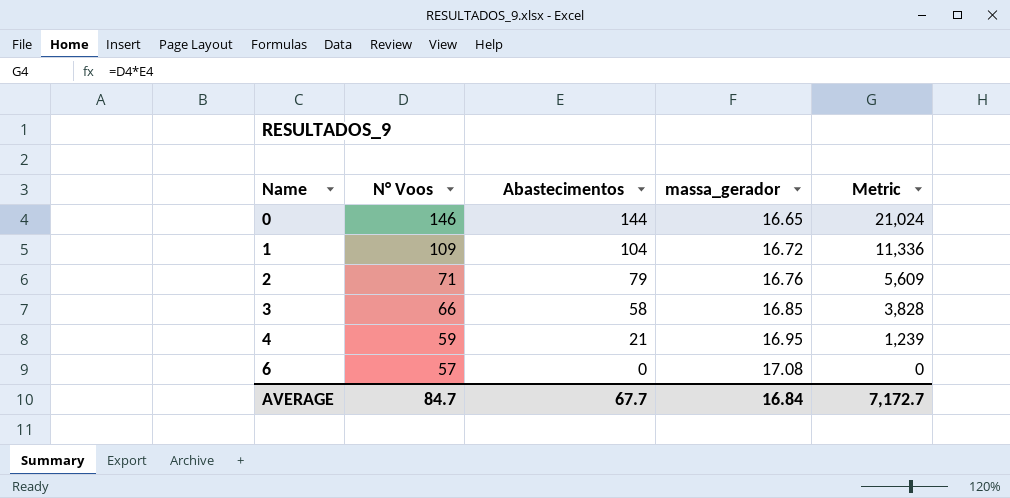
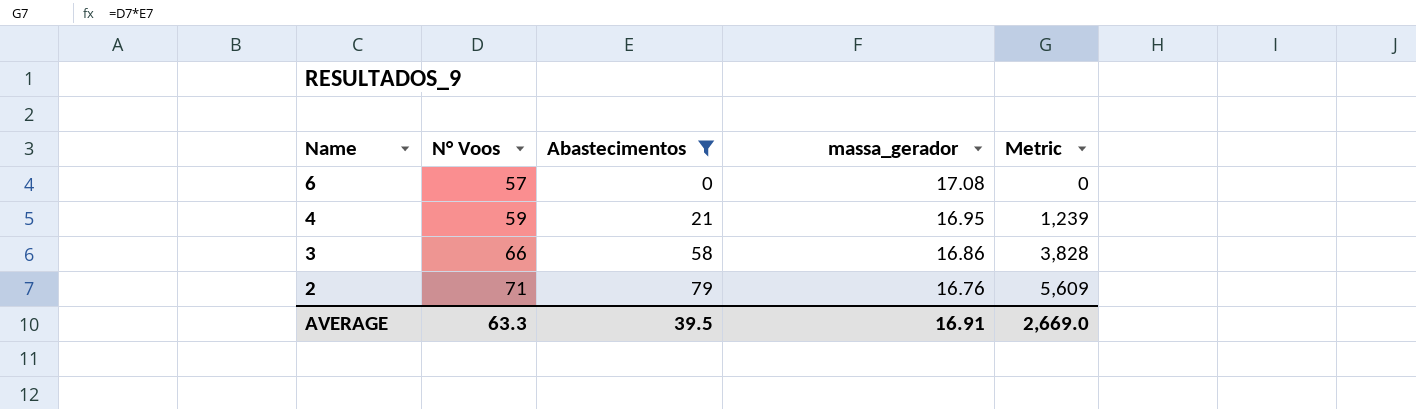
filter: none -> Abastecimentos <= 79
row order: Name ascending -> Name descending
3 | massa_gerador: 16.85 -> 16.86
AVERAGE | N° Voos: 84.7 -> 63.3
AVERAGE | Abastecimentos: 67.7 -> 39.5
AVERAGE | massa_gerador: 16.84 -> 16.91
AVERAGE | Metric: 7,172.7 -> 2,669.0

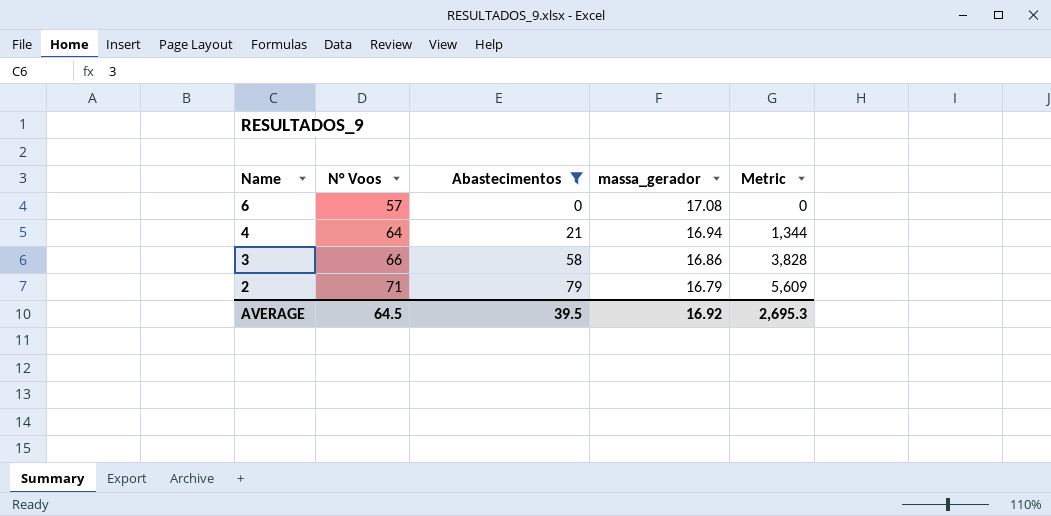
4 | N° Voos: 59 -> 64
4 | massa_gerador: 16.95 -> 16.94
4 | Metric: 1,239 -> 1,344
2 | massa_gerador: 16.76 -> 16.79
AVERAGE | N° Voos: 63.3 -> 64.5
AVERAGE | massa_gerador: 16.91 -> 16.92
AVERAGE | Metric: 2,669.0 -> 2,695.3

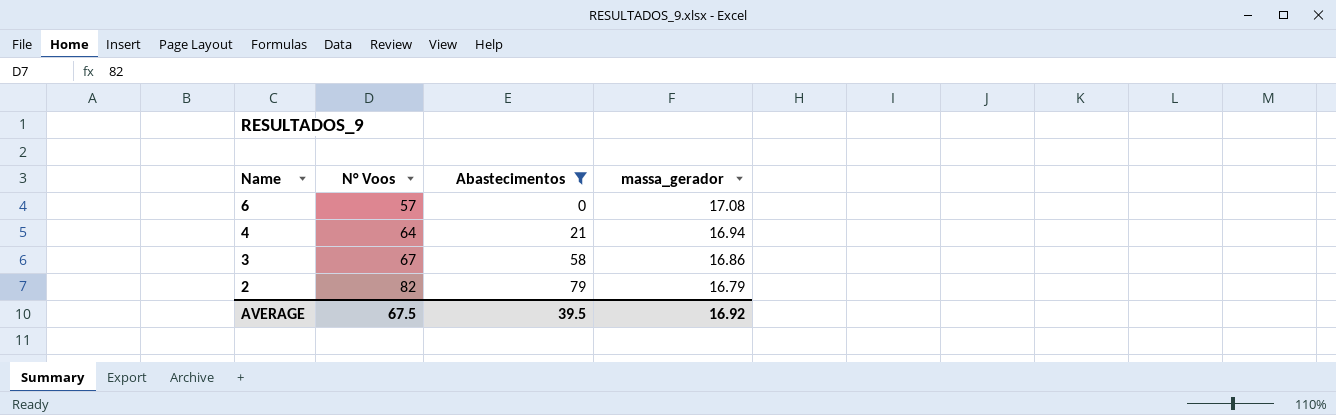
column Metric | formula: [N° Voos] * [Abastecimentos] -> none
3 | N° Voos: 66 -> 67
2 | N° Voos: 71 -> 82
AVERAGE | N° Voos: 64.5 -> 67.5

